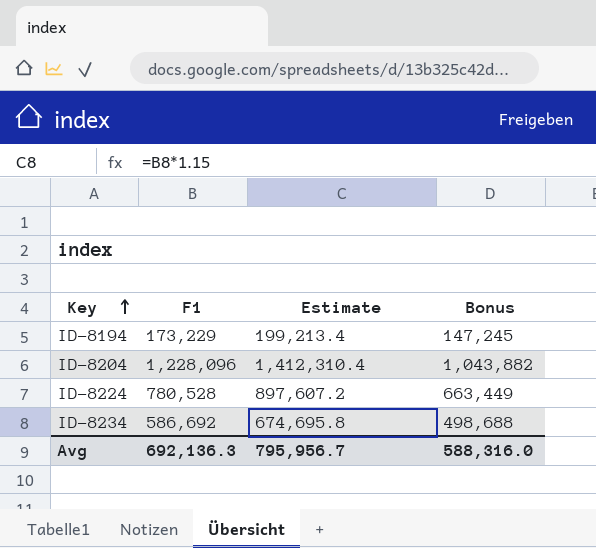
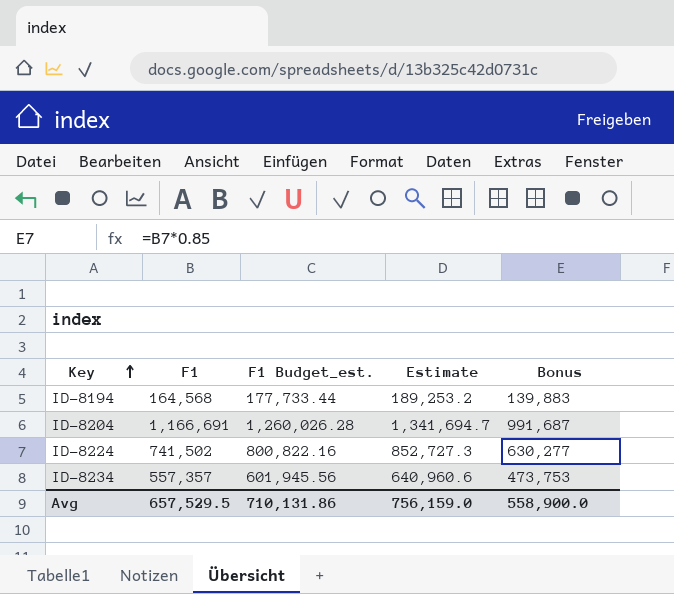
column F1 Budget_est. | formula: none -> [F1] * 1.08
ID-8194 | F1: 173,229 -> 164,568
ID-8194 | Estimate: 199,213.4 -> 189,253.2
ID-8194 | Bonus: 147,245 -> 139,883
ID-8204 | F1: 1,228,096 -> 1,166,691
ID-8204 | Estimate: 1,412,310.4 -> 1,341,694.7
ID-8204 | Bonus: 1,043,882 -> 991,687
ID-8224 | F1: 780,528 -> 741,502
ID-8224 | Estimate: 897,607.2 -> 852,727.3
ID-8224 | Bonus: 663,449 -> 630,277
ID-8234 | F1: 586,692 -> 557,357
ID-8234 | Estimate: 674,695.8 -> 640,960.6
ID-8234 | Bonus: 498,688 -> 473,753
Avg | F1: 692,136.3 -> 657,529.5
Avg | Estimate: 795,956.7 -> 756,159.0
Avg | Bonus: 588,316.0 -> 558,900.0

